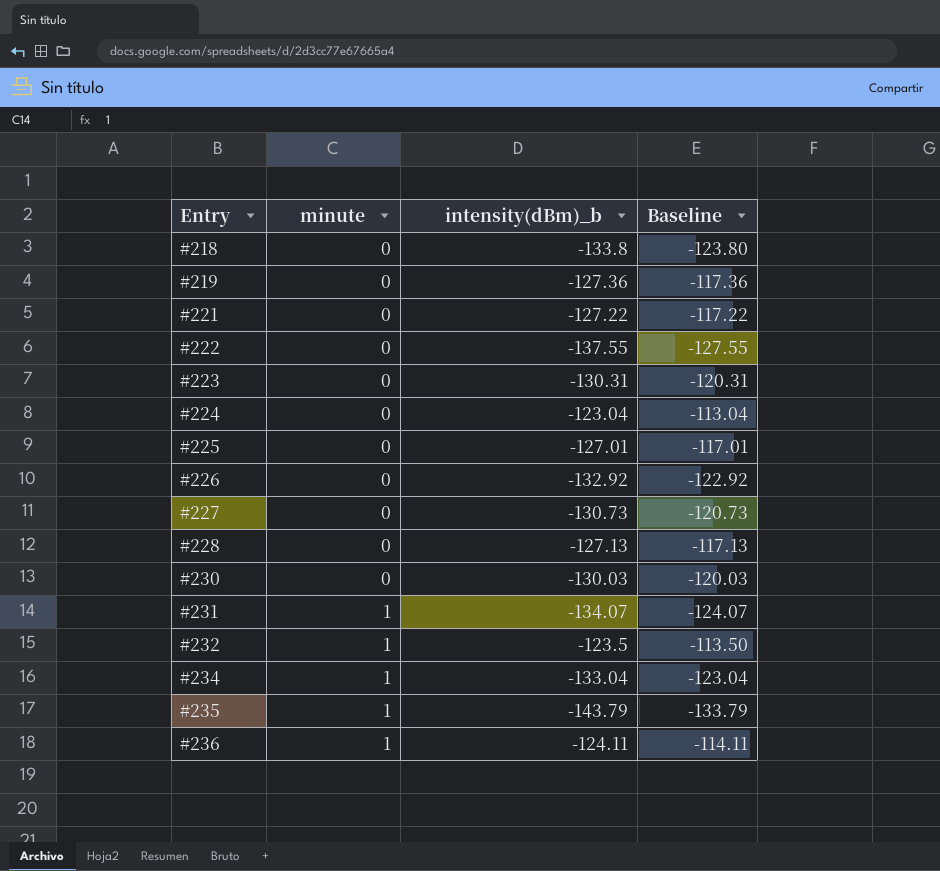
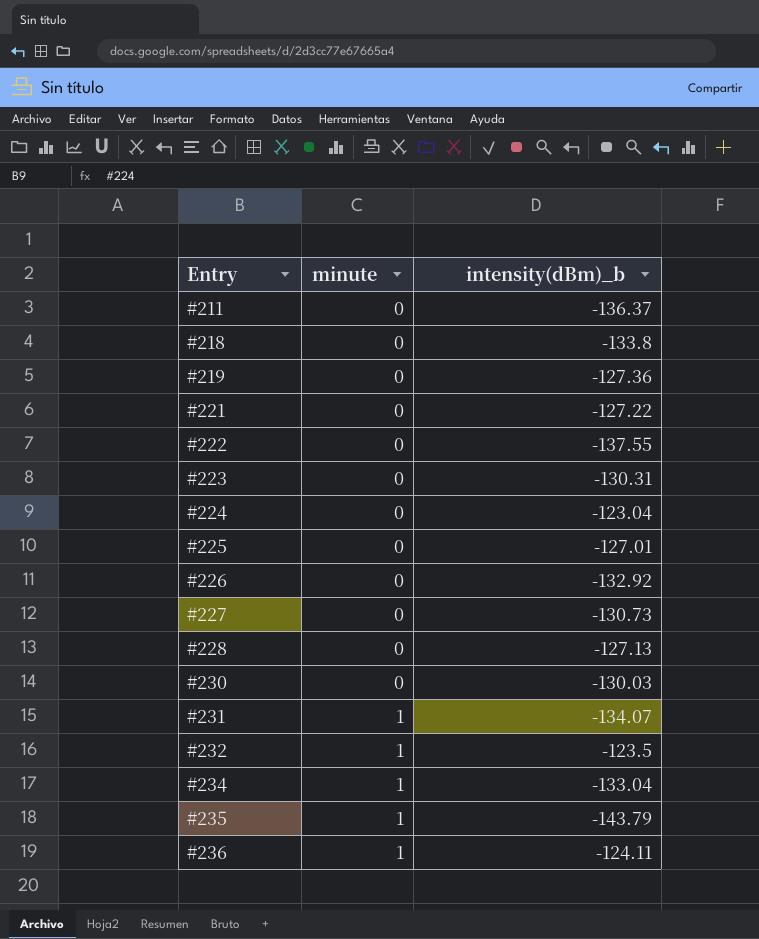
column Baseline | formula: [intensity(dBm)_b] + 10 -> none
row #211: none -> 0 | -136.37

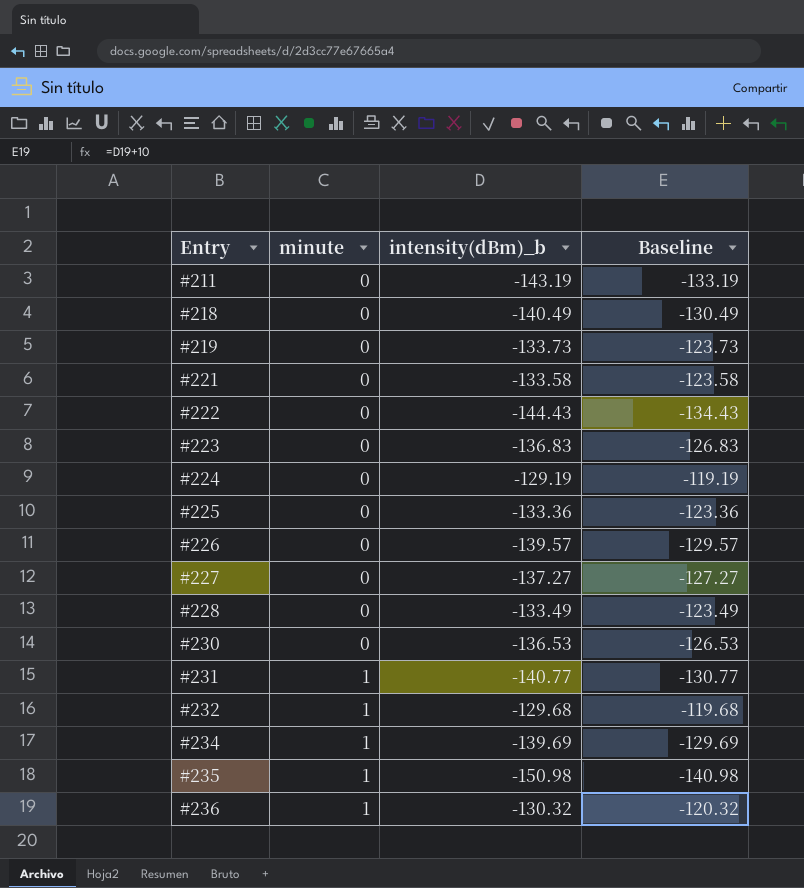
column Baseline | formula: none -> [intensity(dBm)_b] + 10
#211 | intensity(dBm)_b: -136.37 -> -143.19
#218 | intensity(dBm)_b: -133.8 -> -140.49
#219 | intensity(dBm)_b: -127.36 -> -133.73
#221 | intensity(dBm)_b: -127.22 -> -133.58
#222 | intensity(dBm)_b: -137.55 -> -144.43
#223 | intensity(dBm)_b: -130.31 -> -136.83
#224 | intensity(dBm)_b: -123.04 -> -129.19
#225 | intensity(dBm)_b: -127.01 -> -133.36
#226 | intensity(dBm)_b: -132.92 -> -139.57
#227 | intensity(dBm)_b: -130.73 -> -137.27
#228 | intensity(dBm)_b: -127.13 -> -133.49
#230 | intensity(dBm)_b: -130.03 -> -136.53
#231 | intensity(dBm)_b: -134.07 -> -140.77
#232 | intensity(dBm)_b: -123.5 -> -129.68
#234 | intensity(dBm)_b: -133.04 -> -139.69
#235 | intensity(dBm)_b: -143.79 -> -150.98
#236 | intensity(dBm)_b: -124.11 -> -130.32

